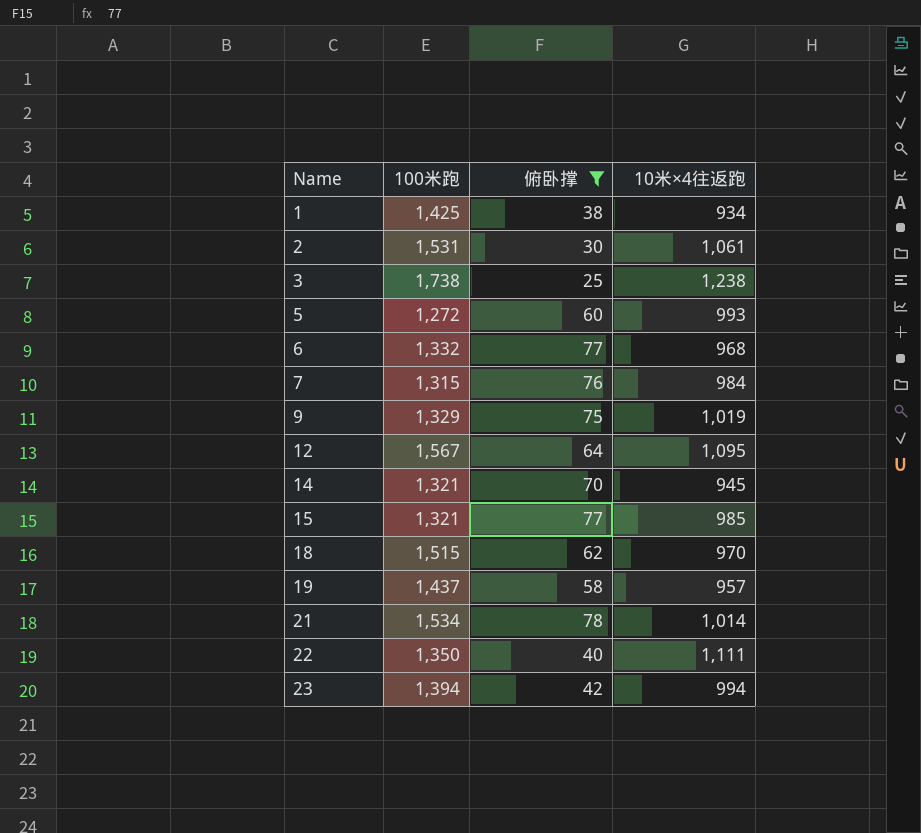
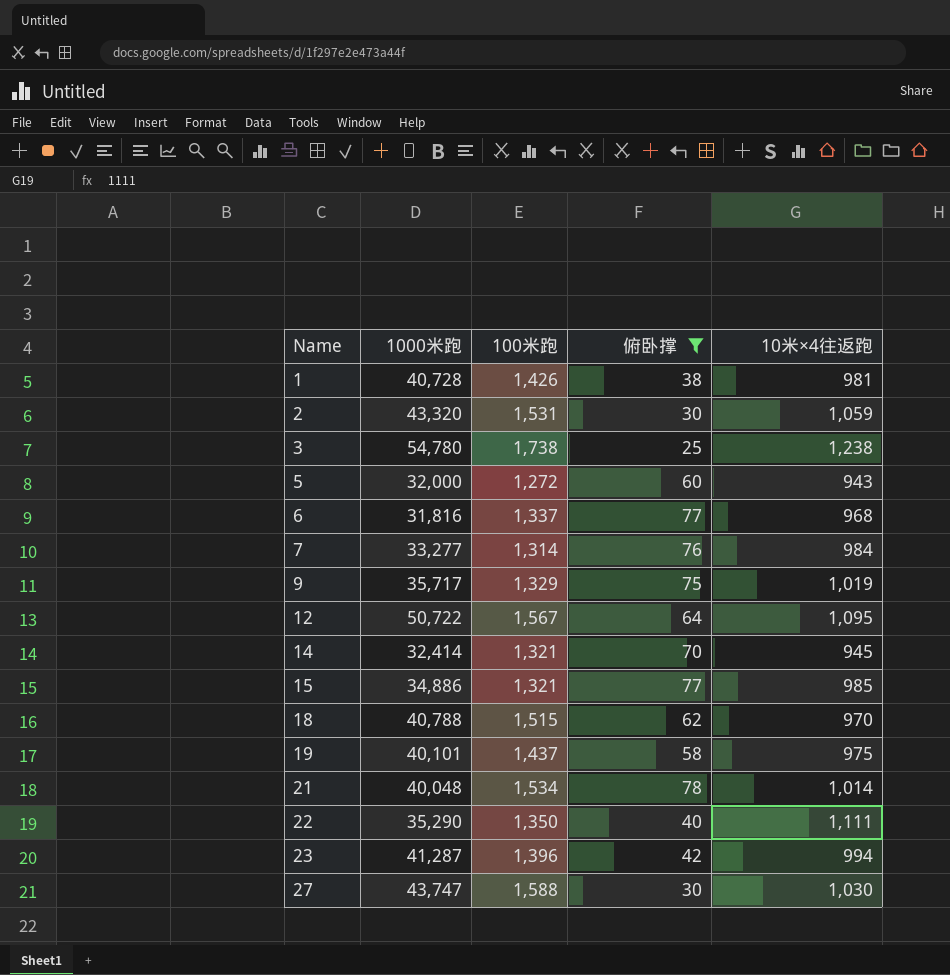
column 1000米跑 | position: none -> 2
1 | 100米跑: 1,425 -> 1,426
1 | 10米×4往返跑: 934 -> 981
2 | 10米×4往返跑: 1,061 -> 1,059
5 | 10米×4往返跑: 993 -> 943
6 | 100米跑: 1,332 -> 1,337
7 | 100米跑: 1,315 -> 1,314
19 | 10米×4往返跑: 957 -> 975
23 | 100米跑: 1,394 -> 1,396
row 27: none -> 43,747 | 1,588 | 30 | 1,030

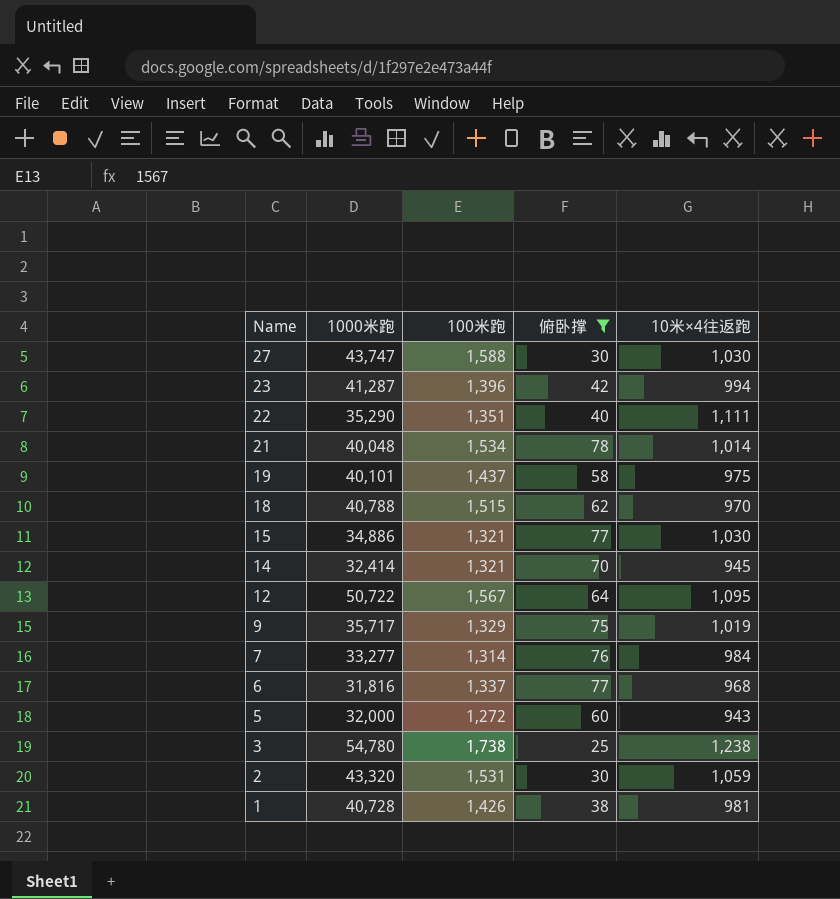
row order: Name ascending -> Name descending
22 | 100米跑: 1,350 -> 1,351
15 | 10米×4往返跑: 985 -> 1,030

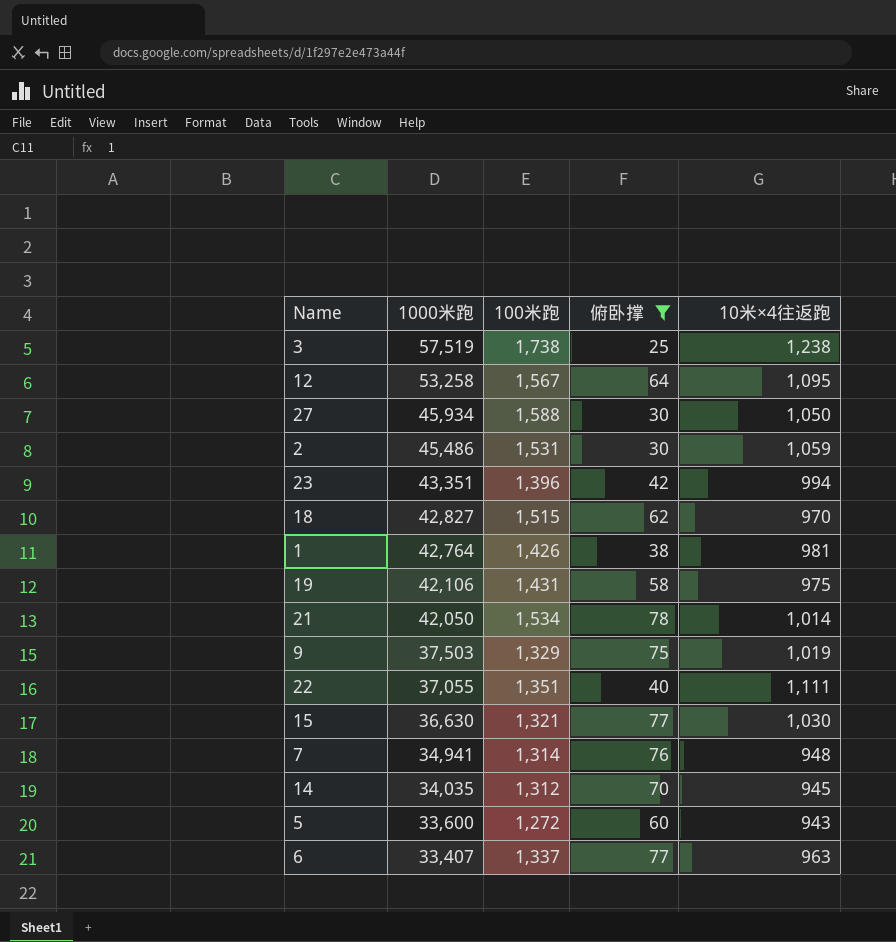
row order: Name descending -> 1000米跑 descending
3 | 1000米跑: 54,780 -> 57,519
12 | 1000米跑: 50,722 -> 53,258
27 | 1000米跑: 43,747 -> 45,934
27 | 10米×4往返跑: 1,030 -> 1,050
2 | 1000米跑: 43,320 -> 45,486
23 | 1000米跑: 41,287 -> 43,351
18 | 1000米跑: 40,788 -> 42,827
1 | 1000米跑: 40,728 -> 42,764
19 | 1000米跑: 40,101 -> 42,106
19 | 100米跑: 1,437 -> 1,431
21 | 1000米跑: 40,048 -> 42,050
9 | 1000米跑: 35,717 -> 37,503
22 | 1000米跑: 35,290 -> 37,055
15 | 1000米跑: 34,886 -> 36,630
7 | 1000米跑: 33,277 -> 34,941
7 | 10米×4往返跑: 984 -> 948
14 | 1000米跑: 32,414 -> 34,035
14 | 100米跑: 1,321 -> 1,312
5 | 1000米跑: 32,000 -> 33,600
6 | 1000米跑: 31,816 -> 33,407
6 | 10米×4往返跑: 968 -> 963

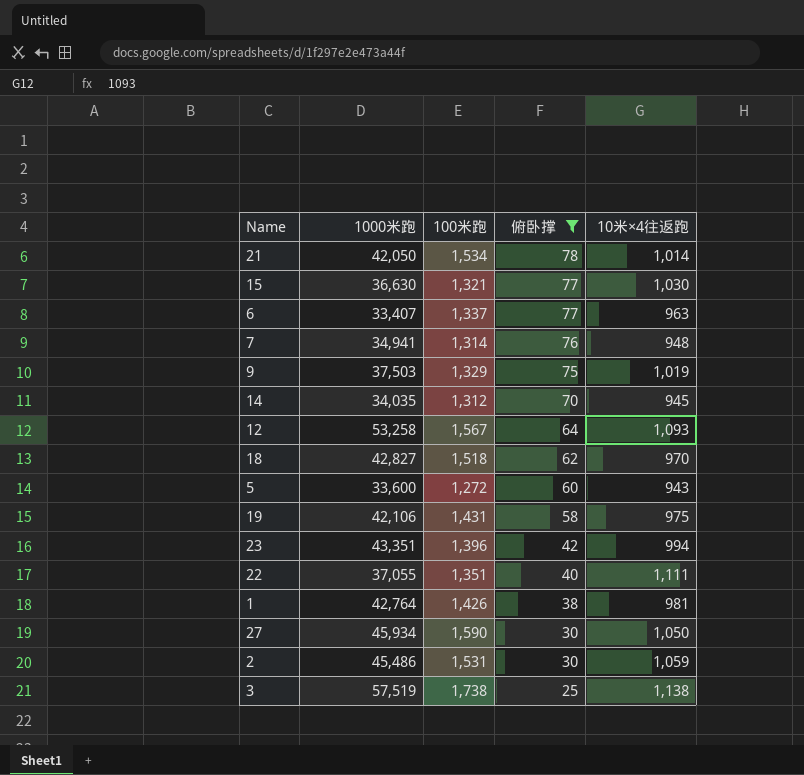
row order: 1000米跑 descending -> 俯卧撑 descending
12 | 10米×4往返跑: 1,095 -> 1,093
18 | 100米跑: 1,515 -> 1,518
27 | 100米跑: 1,588 -> 1,590
3 | 10米×4往返跑: 1,238 -> 1,138

